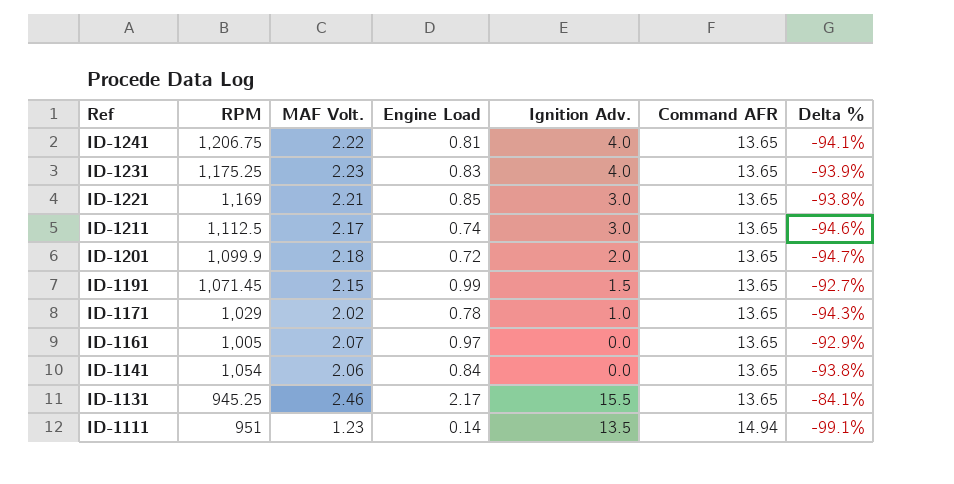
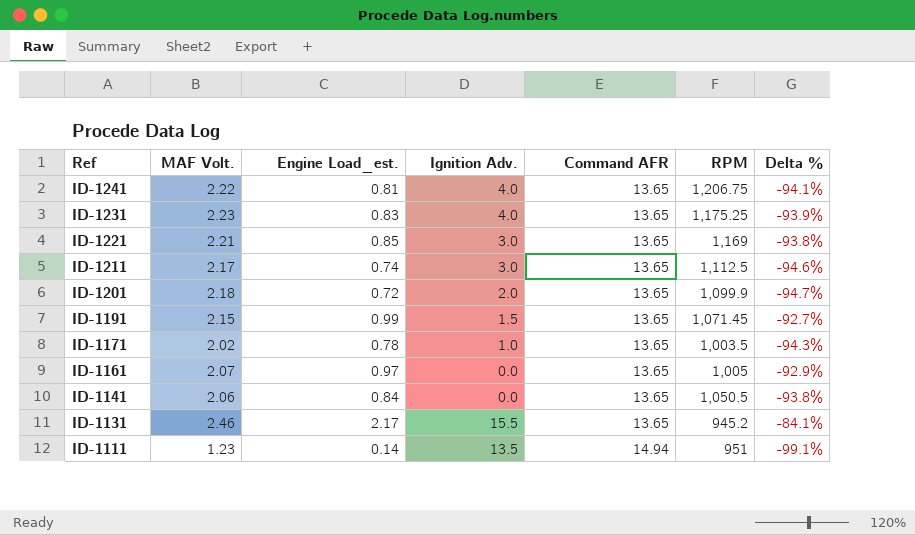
column name: Engine Load -> Engine Load_est.
column RPM | position: 2 -> 6
ID-1171 | RPM: 1,029 -> 1,003.5
ID-1141 | RPM: 1,054 -> 1,050.5
ID-1131 | RPM: 945.25 -> 945.2

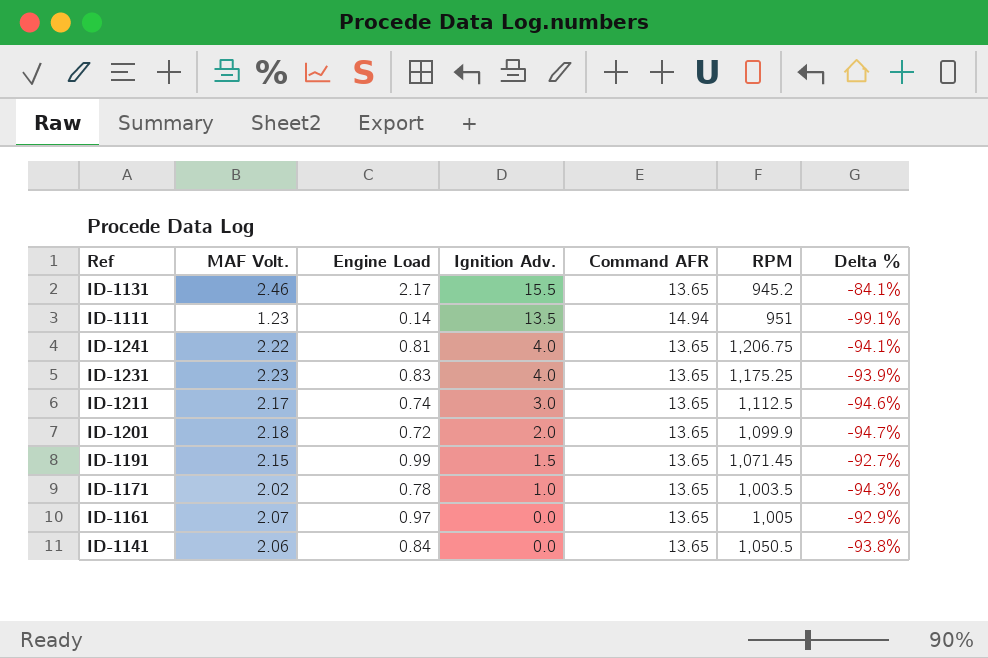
row order: Ref descending -> Ignition Adv. descending
column name: Engine Load_est. -> Engine Load
row ID-1221: 2.21 | 0.85 | 3.0 | 13.65 | 1,169 | -93.8% -> none

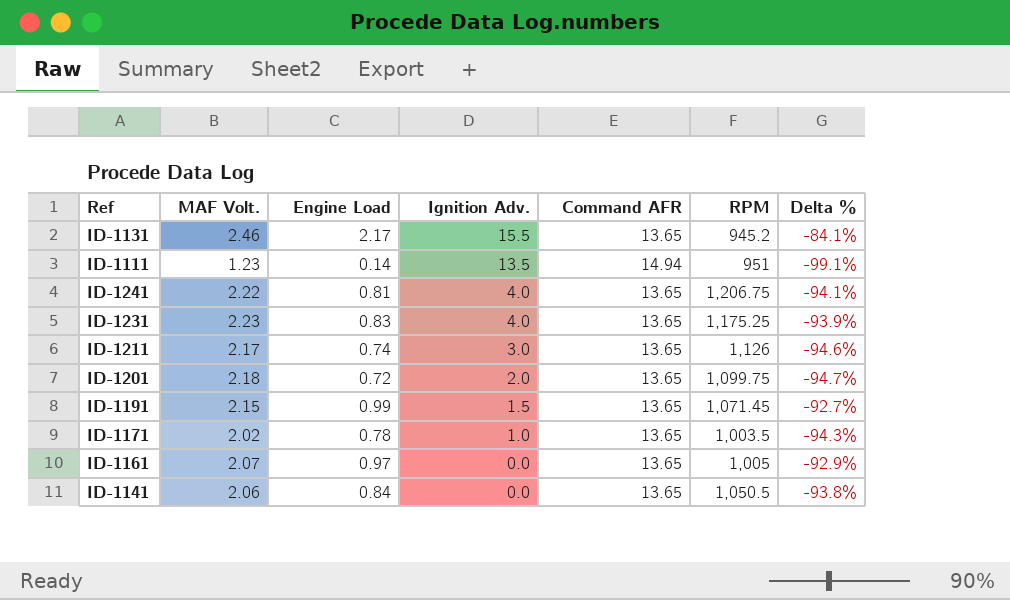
ID-1211 | RPM: 1,112.5 -> 1,126
ID-1201 | RPM: 1,099.9 -> 1,099.75

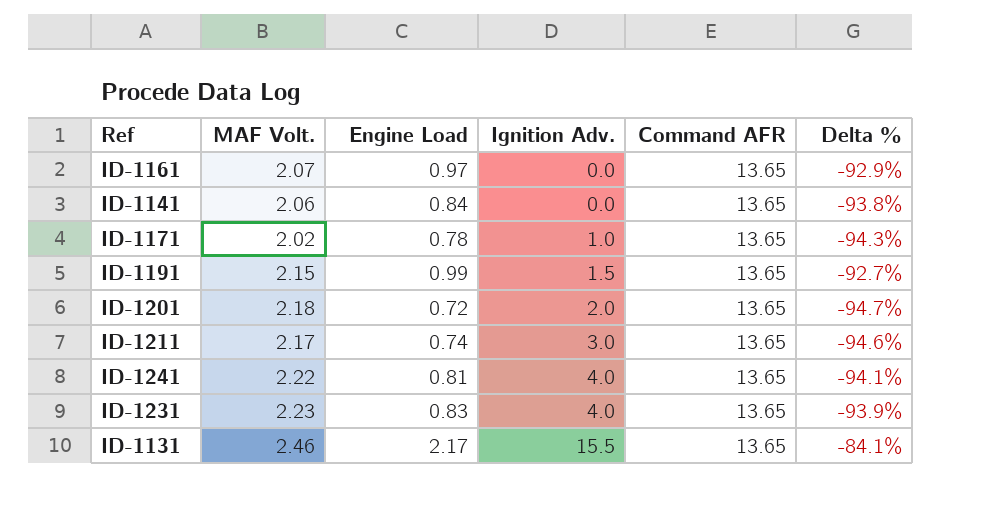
row order: Ignition Adv. descending -> Ignition Adv. ascending
column RPM | position: 6 -> none
row ID-1111: 1.23 | 0.14 | 13.5 | 14.94 | 951 | -99.1% -> none

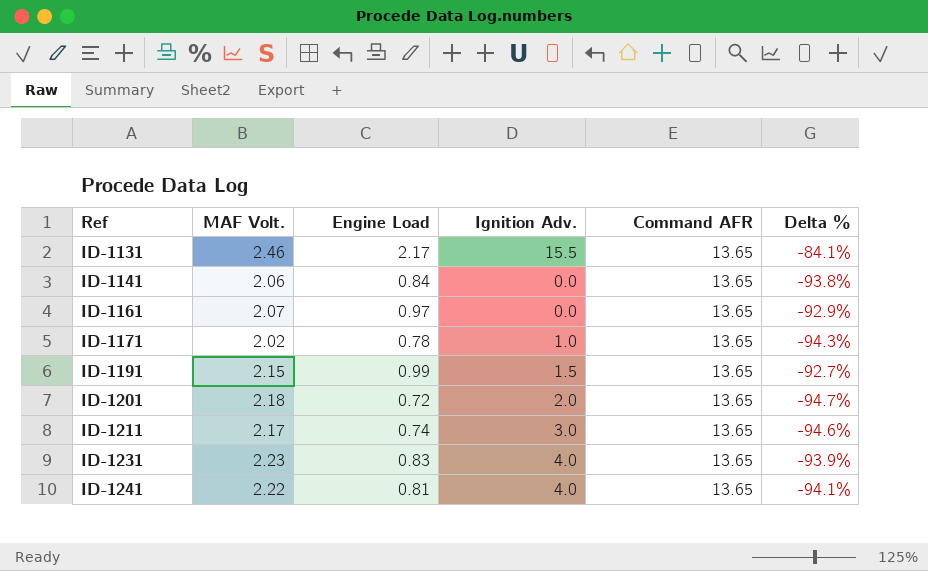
row order: Ignition Adv. ascending -> Ref ascending

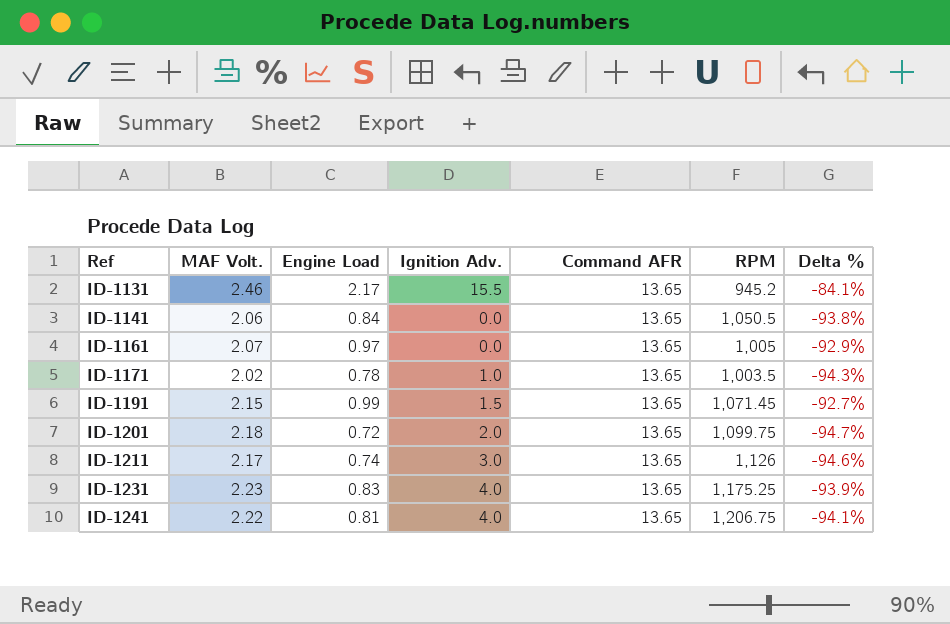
column RPM | position: none -> 6

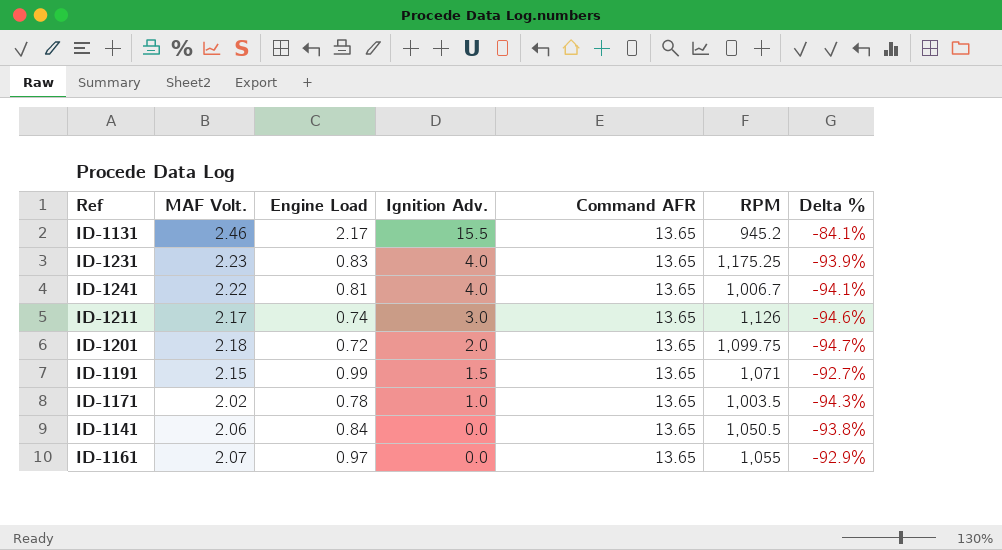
row order: Ref ascending -> Ignition Adv. descending
ID-1241 | RPM: 1,206.75 -> 1,006.7
ID-1191 | RPM: 1,071.45 -> 1,071
ID-1161 | RPM: 1,005 -> 1,055

